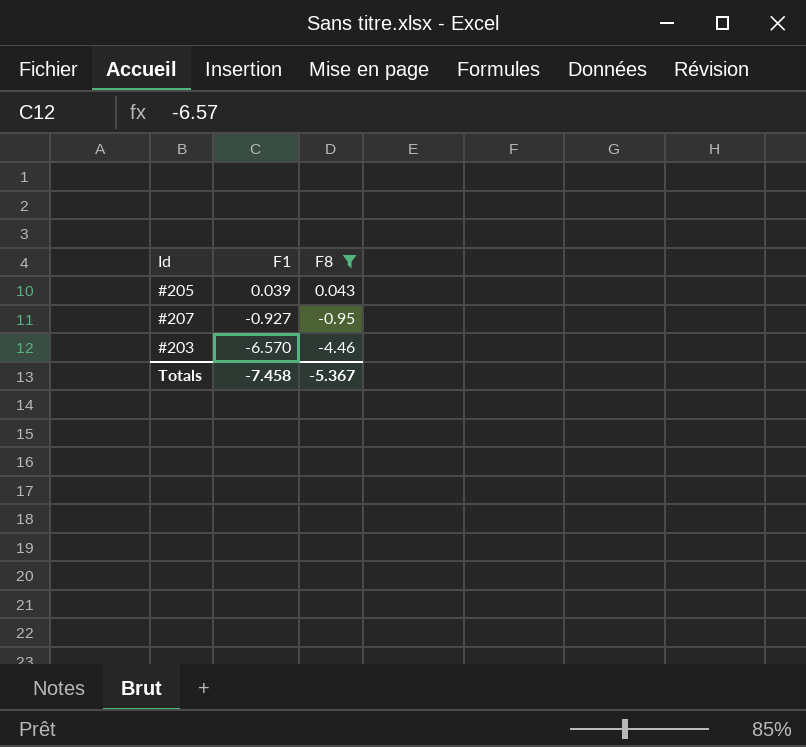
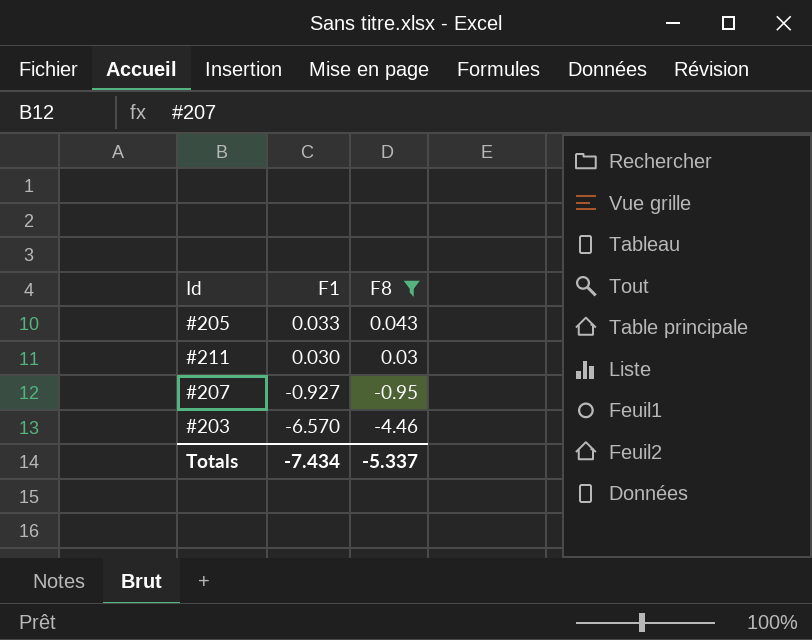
#205 | F1: 0.039 -> 0.033
row #211: none -> 0.030 | 0.03
Totals | F1: -7.458 -> -7.434
Totals | F8: -5.367 -> -5.337

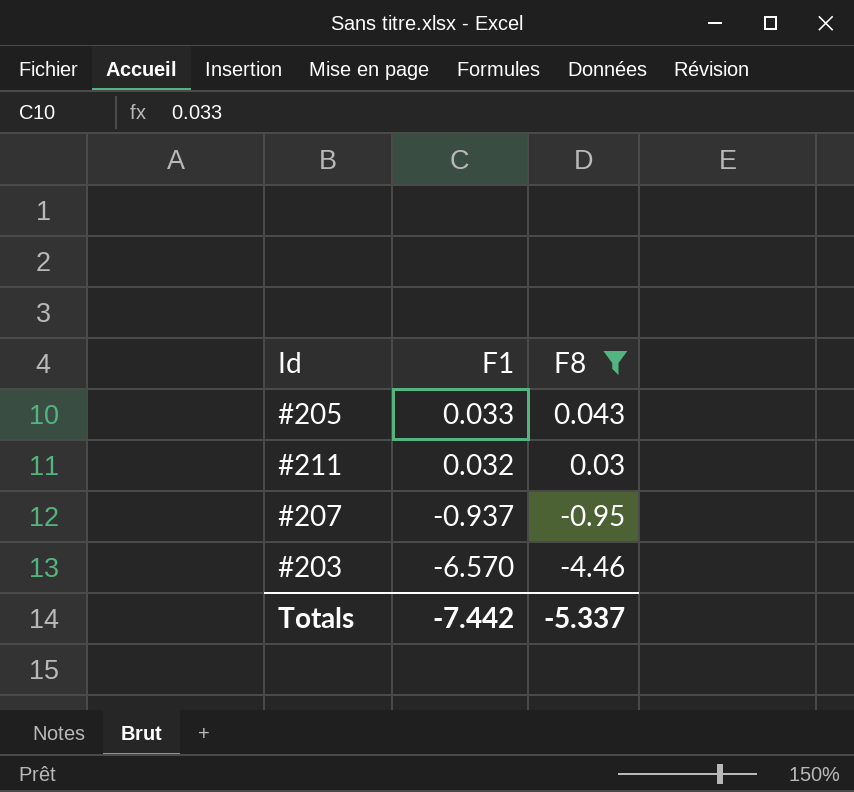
#211 | F1: 0.030 -> 0.032
#207 | F1: -0.927 -> -0.937
Totals | F1: -7.434 -> -7.442

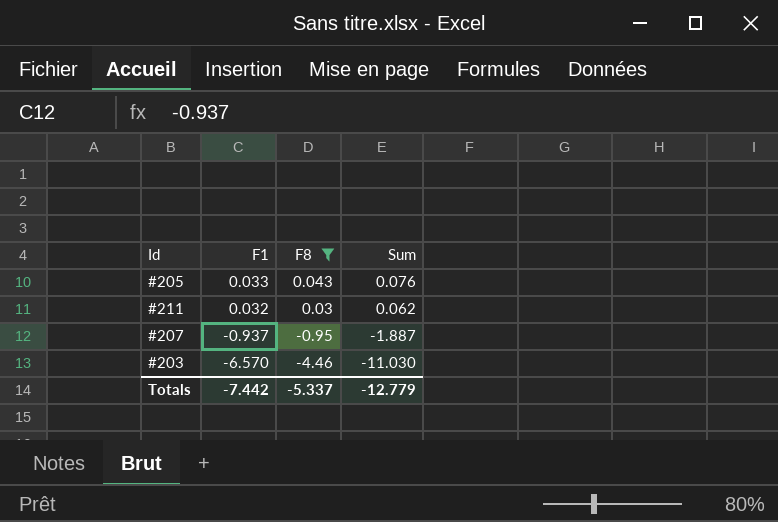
column Sum | formula: none -> [F1] + [F8]

